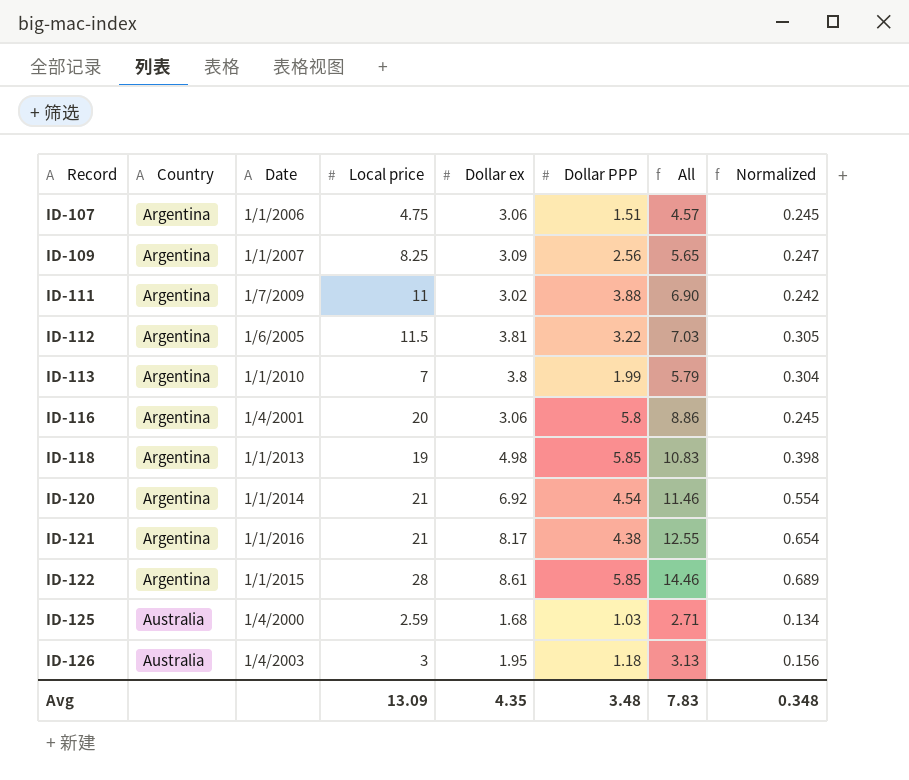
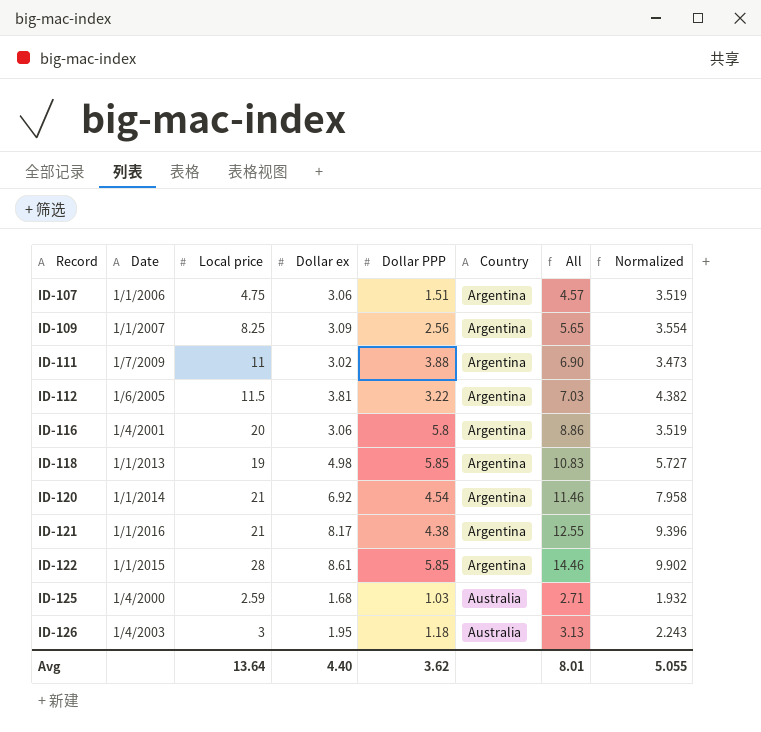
column Country | position: 2 -> 6
column Normalized | formula: [Dollar ex] * 0.08 -> [Dollar ex] * 1.15
row ID-113: Argentina | 1/1/2010 | 7 | 3.8 | 1.99 | 5.79 | 0.304 -> none
Avg | Local price: 13.09 -> 13.64
Avg | Dollar ex: 4.35 -> 4.40
Avg | Dollar PPP: 3.48 -> 3.62
Avg | All: 7.83 -> 8.01
Avg | Normalized: 0.348 -> 5.055

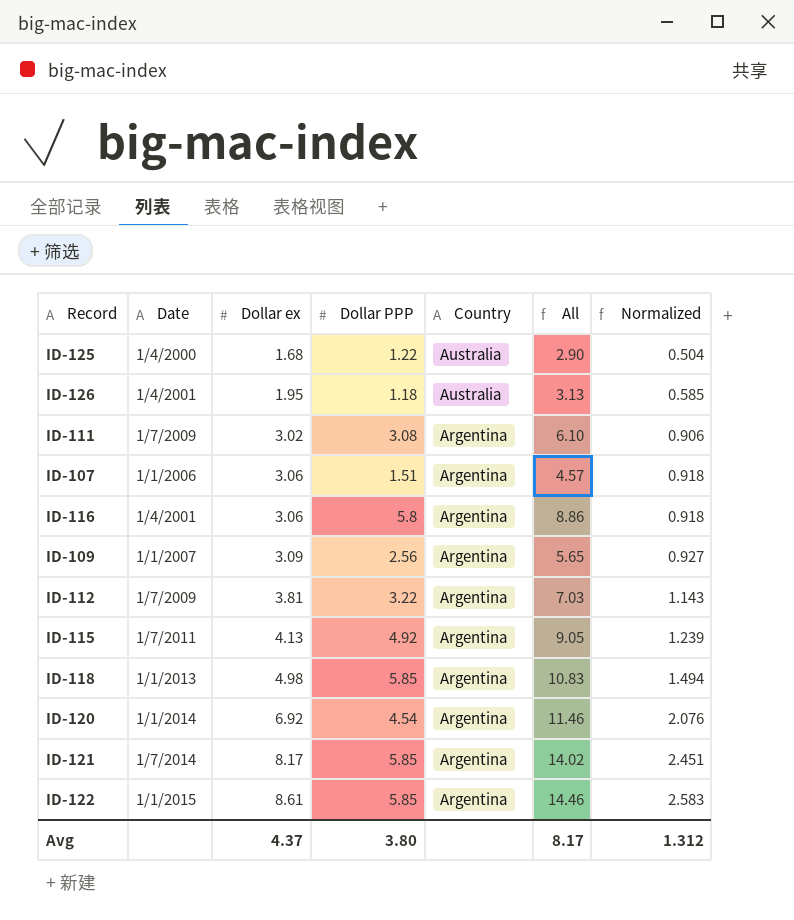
row order: Record ascending -> Dollar ex ascending
column Local price | position: 3 -> none
column Normalized | formula: [Dollar ex] * 1.15 -> [Dollar ex] * 0.3
ID-125 | Dollar PPP: 1.03 -> 1.22
ID-125 | All: 2.71 -> 2.90
ID-126 | Date: 1/4/2003 -> 1/4/2001
ID-111 | Dollar PPP: 3.88 -> 3.08
ID-111 | All: 6.90 -> 6.10
ID-112 | Date: 1/6/2005 -> 1/7/2009
row ID-115: none -> 1/7/2011 | 4.13 | 4.92 | Argentina | 9.05 | 1.239
ID-121 | Date: 1/1/2016 -> 1/7/2014
ID-121 | Dollar PPP: 4.38 -> 5.85
ID-121 | All: 12.55 -> 14.02
Avg | Dollar ex: 4.40 -> 4.37
Avg | Dollar PPP: 3.62 -> 3.80
Avg | All: 8.01 -> 8.17
Avg | Normalized: 5.055 -> 1.312

